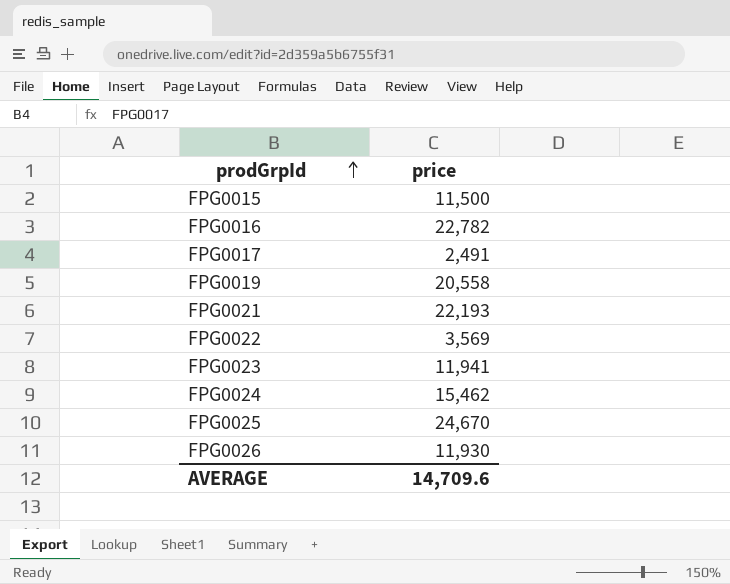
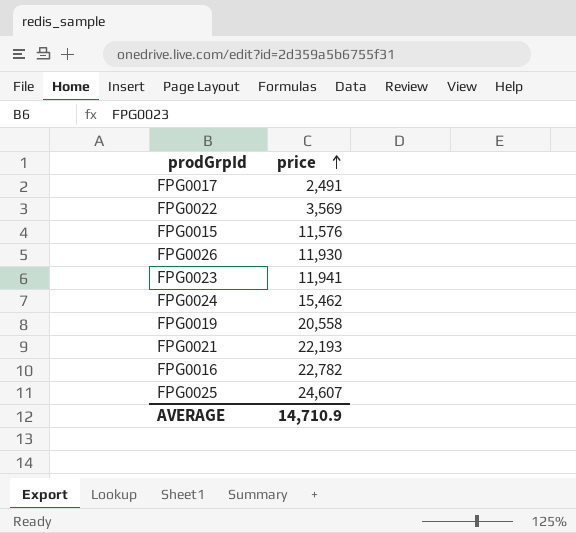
row order: prodGrpId ascending -> price ascending
FPG0015 | price: 11,500 -> 11,576
FPG0025 | price: 24,670 -> 24,607
AVERAGE | price: 14,709.6 -> 14,710.9

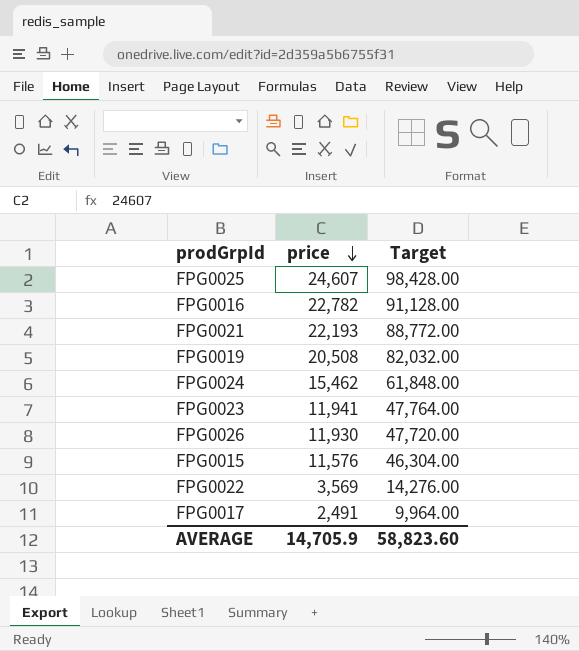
row order: price ascending -> price descending
column Target | formula: none -> [price] * 4
FPG0019 | price: 20,558 -> 20,508
AVERAGE | price: 14,710.9 -> 14,705.9

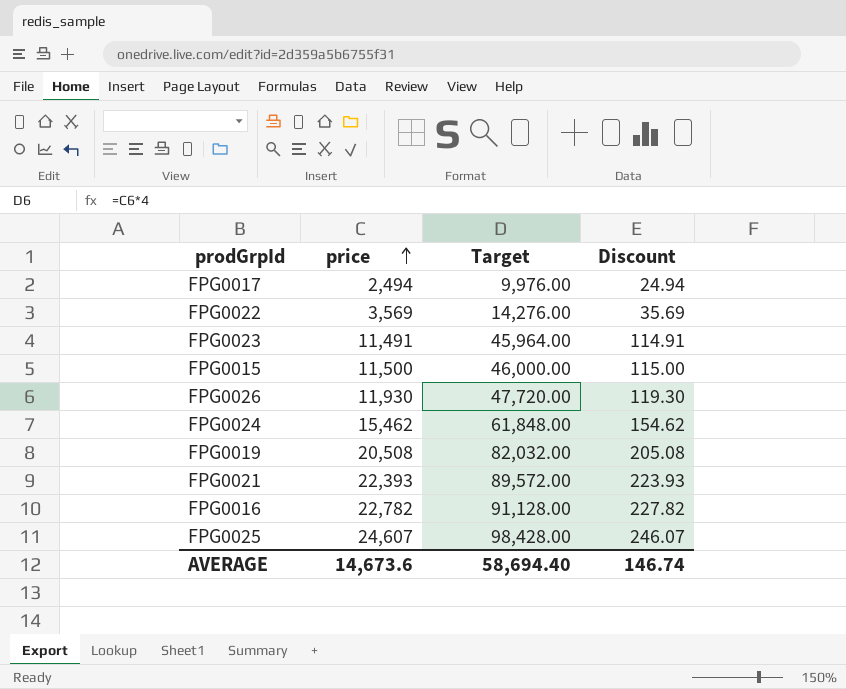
row order: price descending -> price ascending
column Discount | formula: none -> [price] * 0.01
FPG0017 | price: 2,491 -> 2,494
FPG0017 | Target: 9,964.00 -> 9,976.00
FPG0023 | price: 11,941 -> 11,491
FPG0023 | Target: 47,764.00 -> 45,964.00
FPG0015 | price: 11,576 -> 11,500
FPG0015 | Target: 46,304.00 -> 46,000.00
FPG0021 | price: 22,193 -> 22,393
FPG0021 | Target: 88,772.00 -> 89,572.00
AVERAGE | price: 14,705.9 -> 14,673.6
AVERAGE | Target: 58,823.60 -> 58,694.40

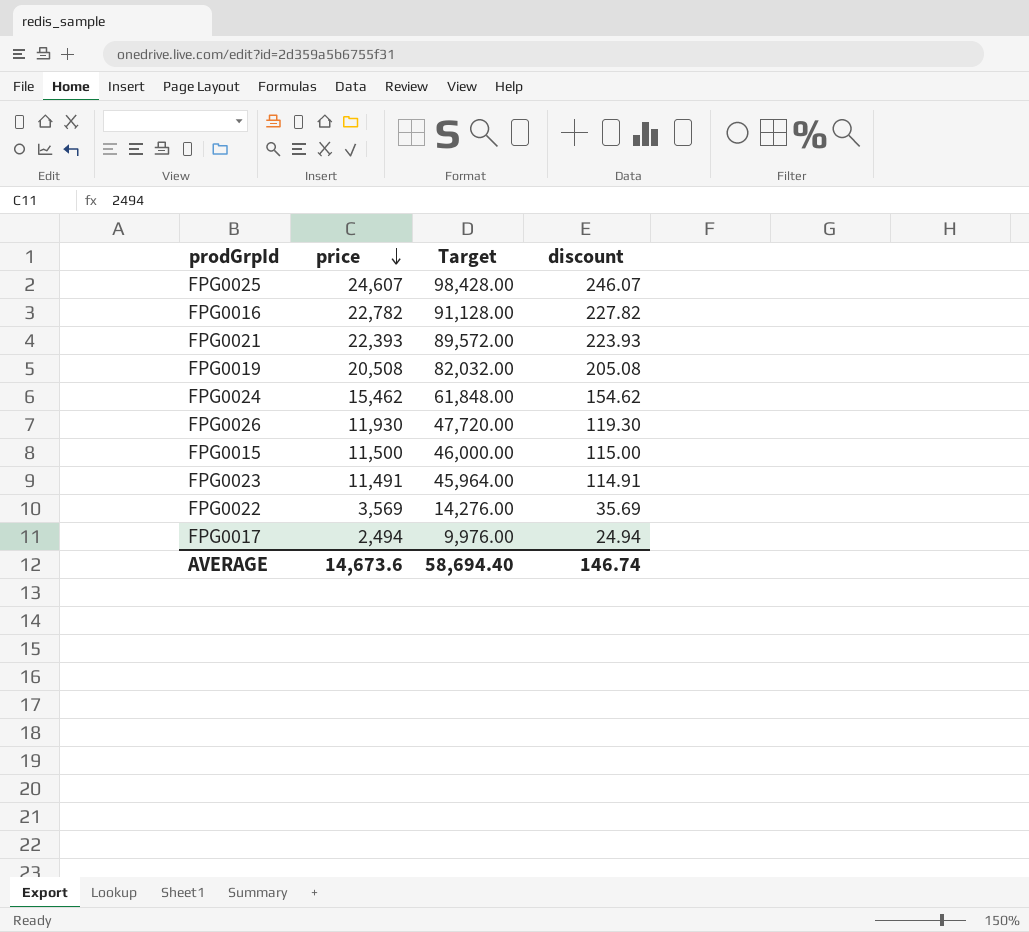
row order: price ascending -> price descending
column name: Discount -> discount

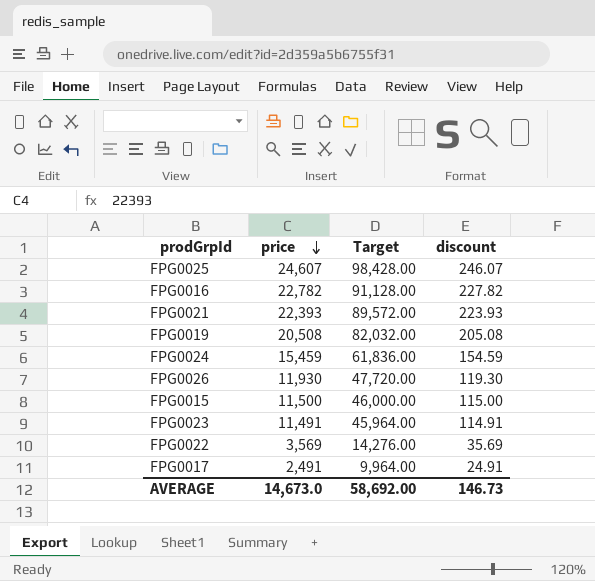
FPG0024 | price: 15,462 -> 15,459
FPG0024 | Target: 61,848.00 -> 61,836.00
FPG0024 | discount: 154.62 -> 154.59
FPG0017 | price: 2,494 -> 2,491
FPG0017 | Target: 9,976.00 -> 9,964.00
FPG0017 | discount: 24.94 -> 24.91
AVERAGE | price: 14,673.6 -> 14,673.0
AVERAGE | Target: 58,694.40 -> 58,692.00
AVERAGE | discount: 146.74 -> 146.73

